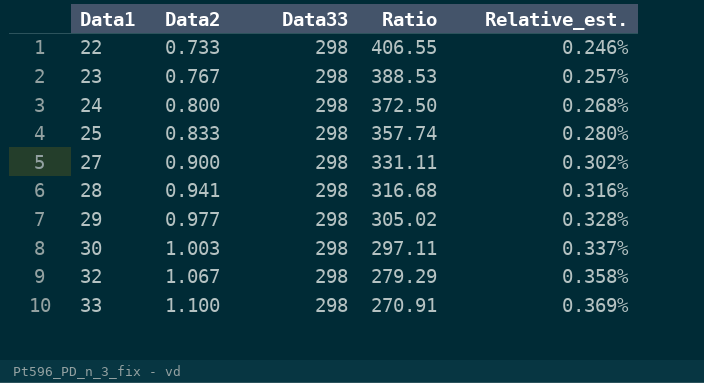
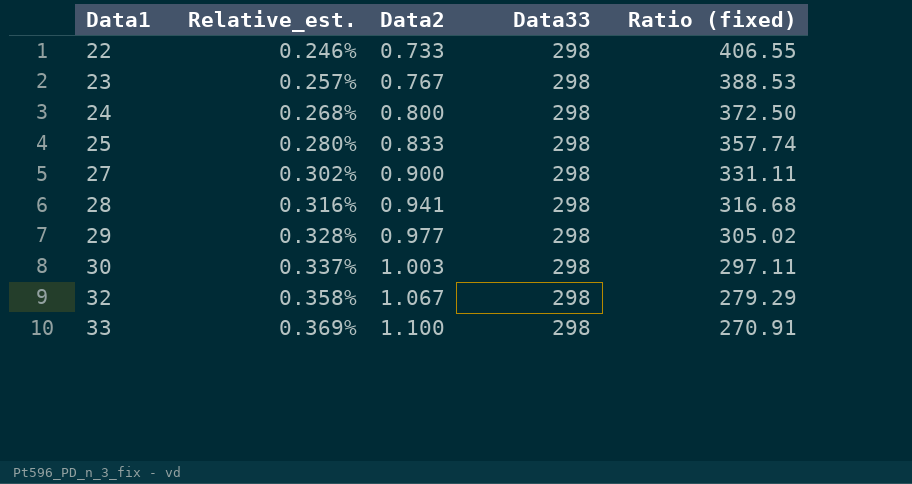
column Relative_est. | position: 5 -> 2
column name: Ratio -> Ratio (fixed)

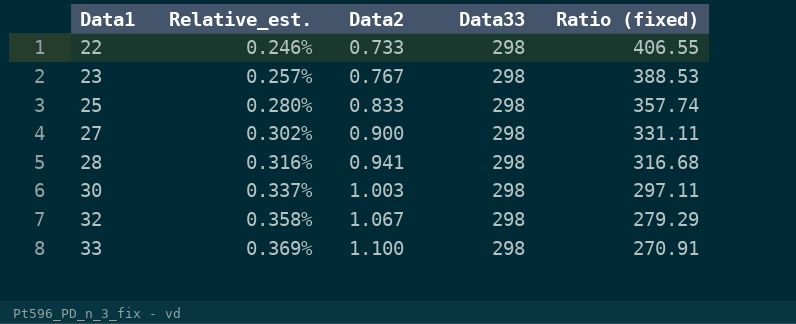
row 24: 0.268% | 0.800 | 298 | 372.50 -> none
row 29: 0.328% | 0.977 | 298 | 305.02 -> none

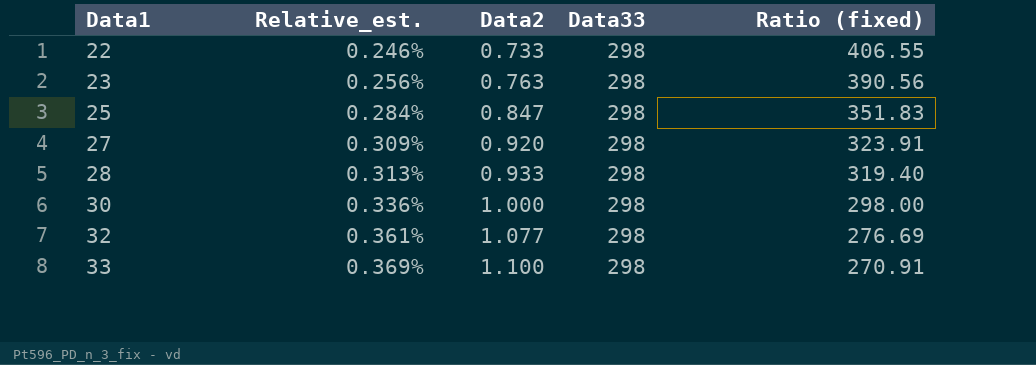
23 | Relative_est.: 0.257% -> 0.256%
23 | Data2: 0.767 -> 0.763
23 | Ratio (fixed): 388.53 -> 390.56
25 | Relative_est.: 0.280% -> 0.284%
25 | Data2: 0.833 -> 0.847
25 | Ratio (fixed): 357.74 -> 351.83
27 | Relative_est.: 0.302% -> 0.309%
27 | Data2: 0.900 -> 0.920
27 | Ratio (fixed): 331.11 -> 323.91
28 | Relative_est.: 0.316% -> 0.313%
28 | Data2: 0.941 -> 0.933
28 | Ratio (fixed): 316.68 -> 319.40
30 | Relative_est.: 0.337% -> 0.336%
30 | Data2: 1.003 -> 1.000
30 | Ratio (fixed): 297.11 -> 298.00
32 | Relative_est.: 0.358% -> 0.361%
32 | Data2: 1.067 -> 1.077
32 | Ratio (fixed): 279.29 -> 276.69

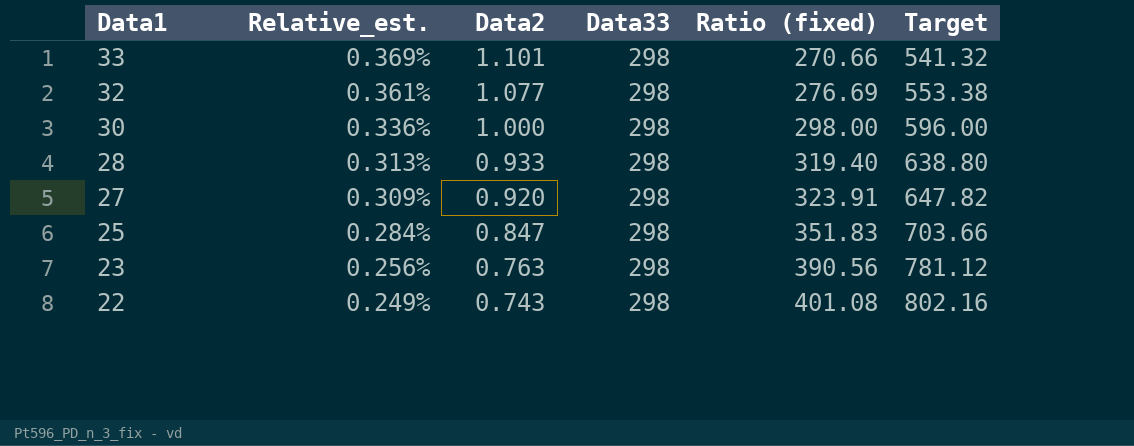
row order: Data1 ascending -> Data1 descending
column Target | formula: none -> [Ratio (fixed)] * 2
33 | Data2: 1.100 -> 1.101
33 | Ratio (fixed): 270.91 -> 270.66
22 | Relative_est.: 0.246% -> 0.249%
22 | Data2: 0.733 -> 0.743
22 | Ratio (fixed): 406.55 -> 401.08

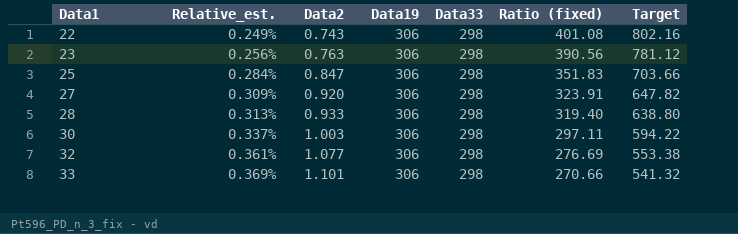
row order: Data1 descending -> Data1 ascending
column Data19 | position: none -> 4
30 | Relative_est.: 0.336% -> 0.337%
30 | Data2: 1.000 -> 1.003
30 | Ratio (fixed): 298.00 -> 297.11
30 | Target: 596.00 -> 594.22

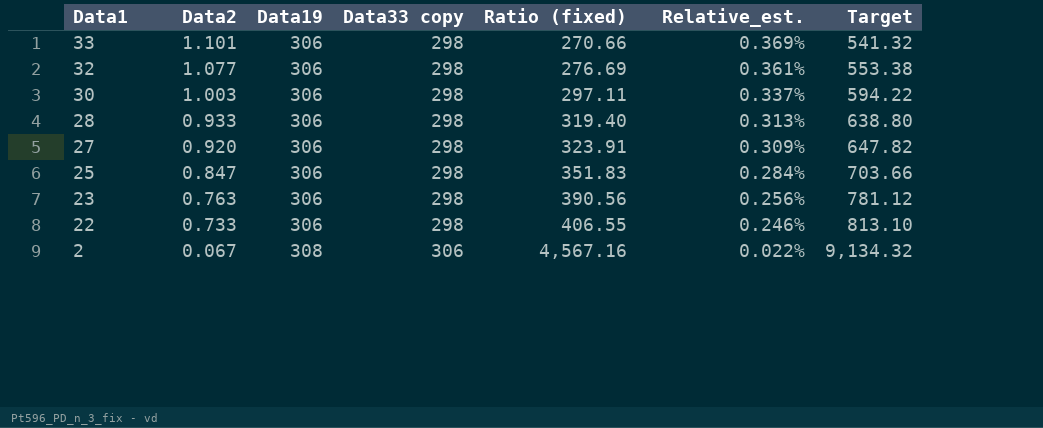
row order: Data1 ascending -> Data1 descending
column name: Data33 -> Data33 copy
column Relative_est. | position: 2 -> 6
22 | Data2: 0.743 -> 0.733
22 | Ratio (fixed): 401.08 -> 406.55
22 | Relative_est.: 0.249% -> 0.246%
22 | Target: 802.16 -> 813.10
row 2: none -> 0.067 | 308 | 306 | 4,567.16 | 0.022% | 9,134.32

